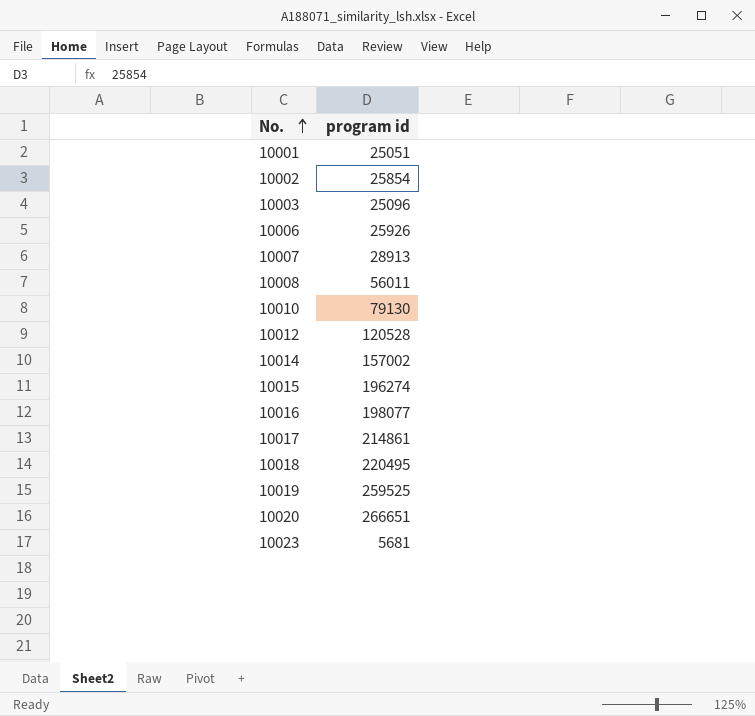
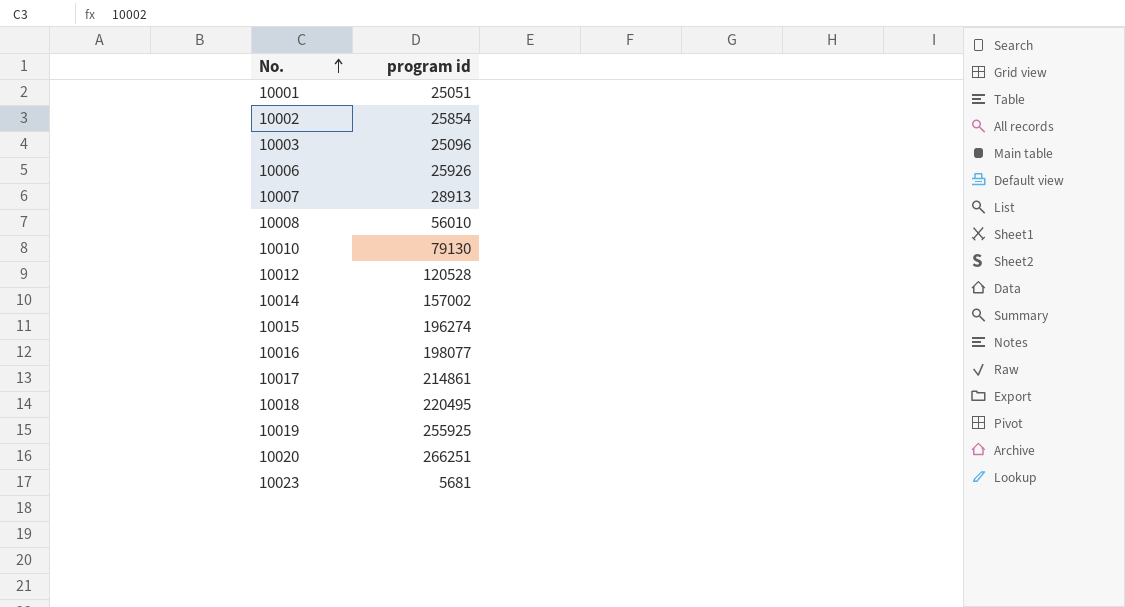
10008 | program id: 56011 -> 56010
10019 | program id: 259525 -> 255925
10020 | program id: 266651 -> 266251

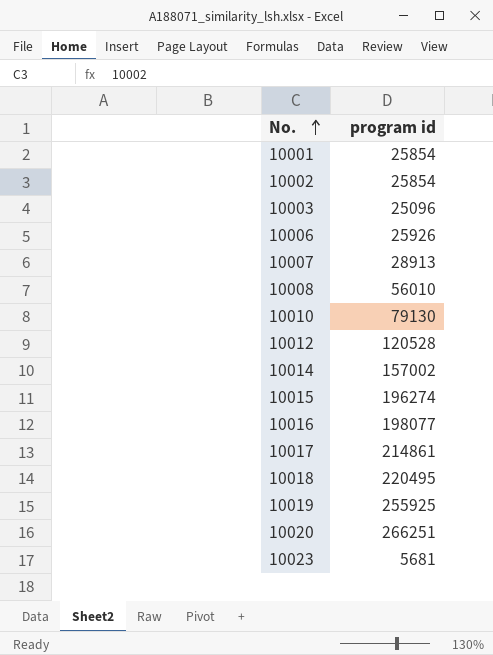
10001 | program id: 25051 -> 25854

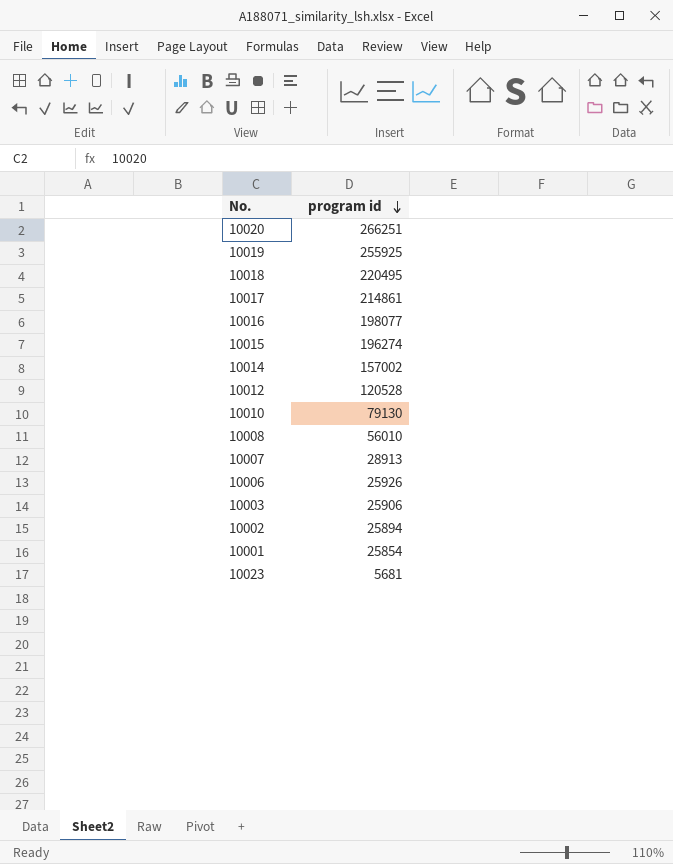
row order: No. ascending -> program id descending
10003 | program id: 25096 -> 25906
10002 | program id: 25854 -> 25894

